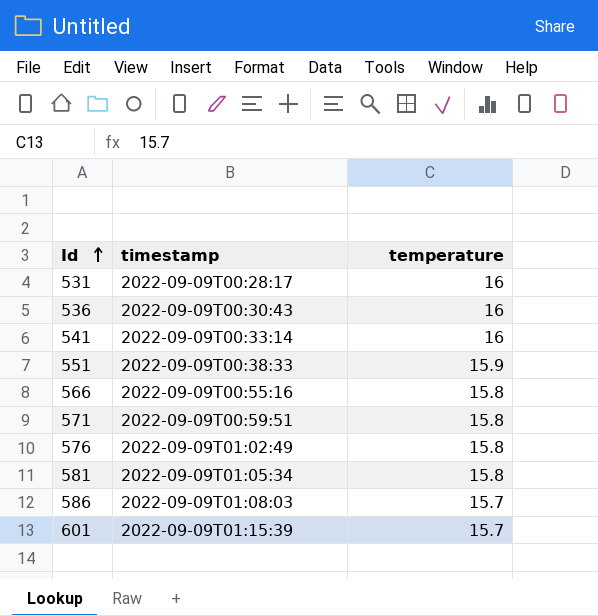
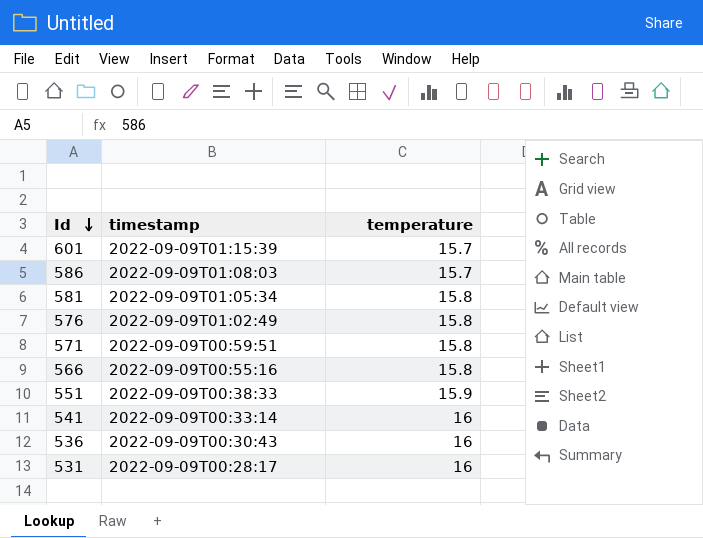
row order: Id ascending -> Id descending

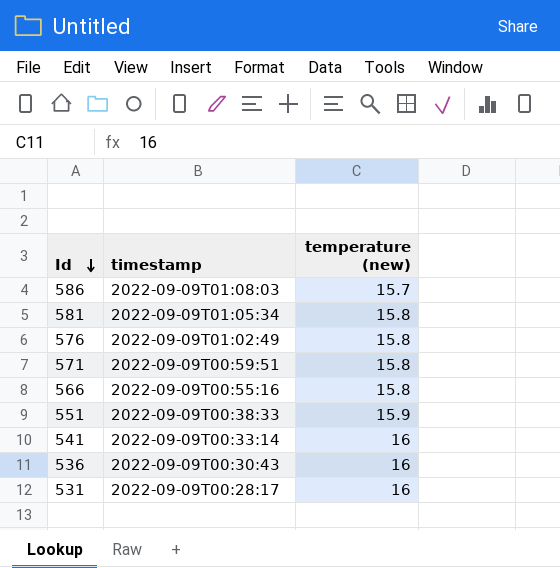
column name: temperature -> temperature (new)
row 601: 2022-09-09T01:15:39 | 15.7 -> none

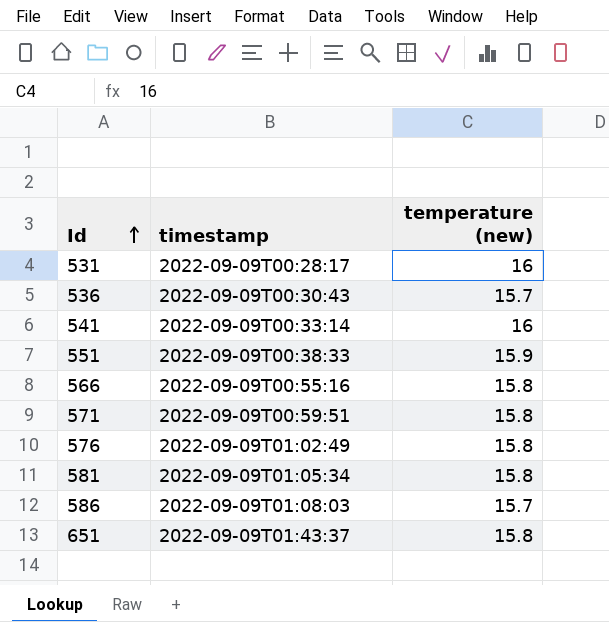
row order: Id descending -> Id ascending
536 | temperature (new): 16 -> 15.7
row 651: none -> 2022-09-09T01:43:37 | 15.8

